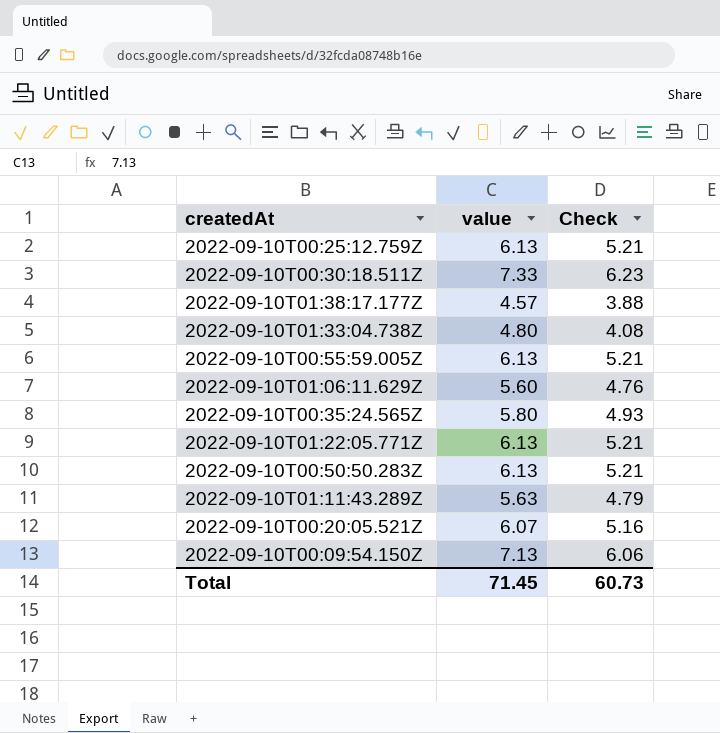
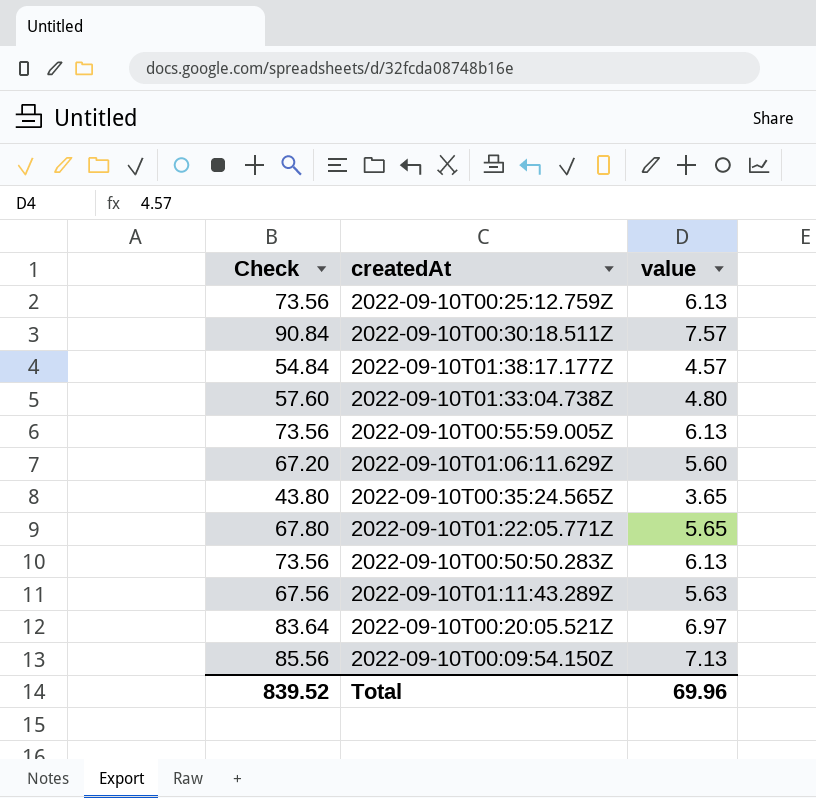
column Check | formula: [value] * 0.85 -> [value] * 12
column Check | position: 3 -> 1
2022-09-10T00:30:18.511Z | value: 7.33 -> 7.57
2022-09-10T00:35:24.565Z | value: 5.80 -> 3.65
2022-09-10T01:22:05.771Z | value: 6.13 -> 5.65
2022-09-10T00:20:05.521Z | value: 6.07 -> 6.97
Total | Check: 60.73 -> 839.52
Total | value: 71.45 -> 69.96

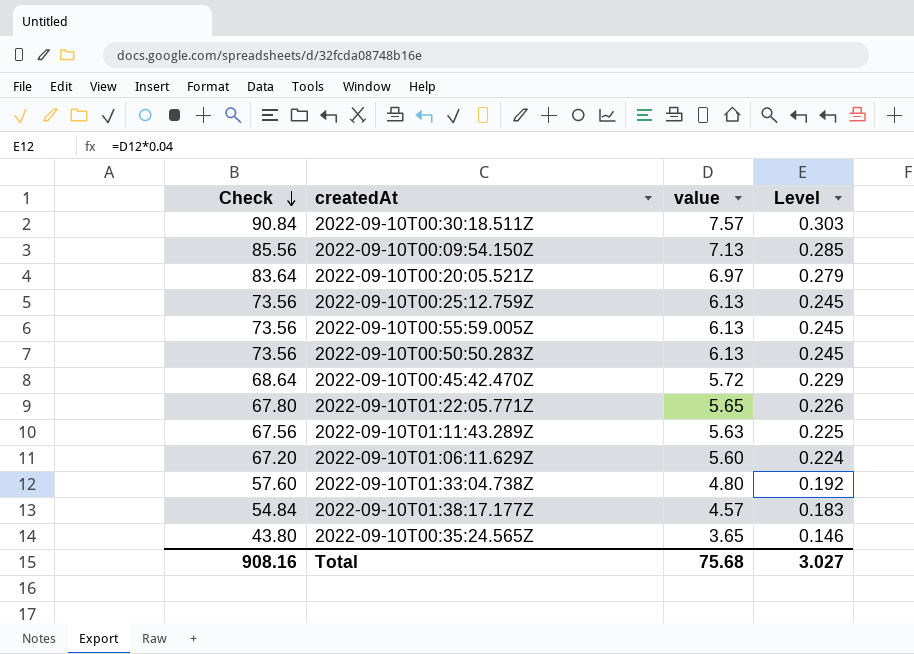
row order: none -> Check descending
column Level | formula: none -> [value] * 0.04
row 2022-09-10T00:45:42.470Z: none -> 68.64 | 5.72 | 0.229
Total | Check: 839.52 -> 908.16
Total | value: 69.96 -> 75.68

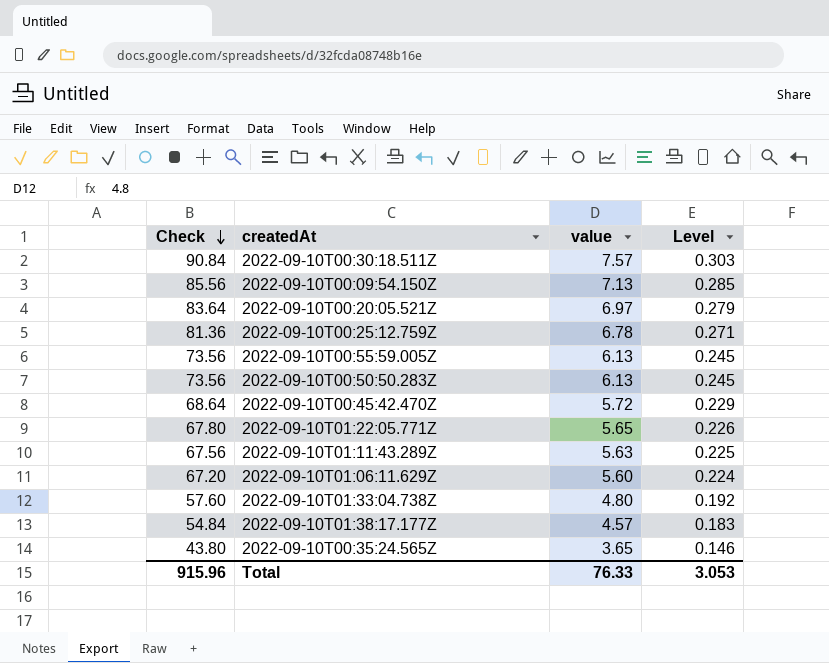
2022-09-10T00:25:12.759Z | Check: 73.56 -> 81.36
2022-09-10T00:25:12.759Z | value: 6.13 -> 6.78
2022-09-10T00:25:12.759Z | Level: 0.245 -> 0.271
Total | Check: 908.16 -> 915.96
Total | value: 75.68 -> 76.33
Total | Level: 3.027 -> 3.053

